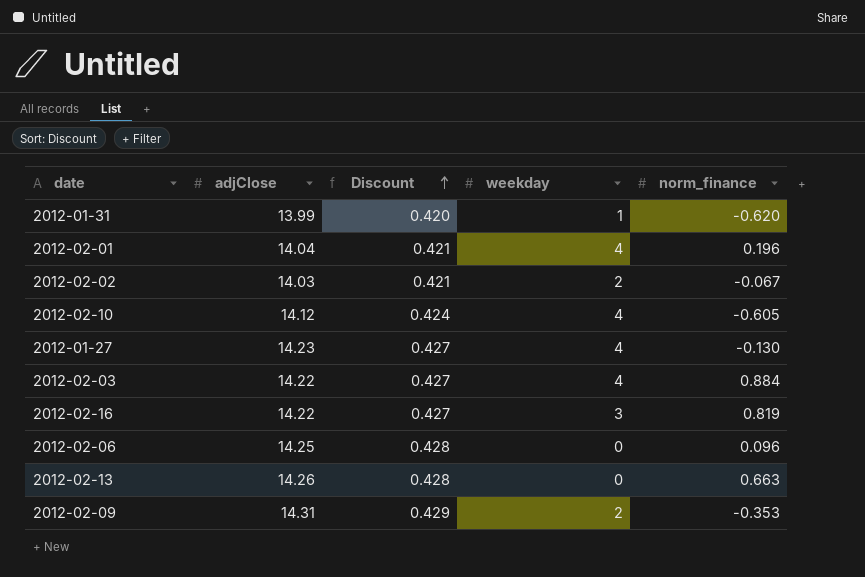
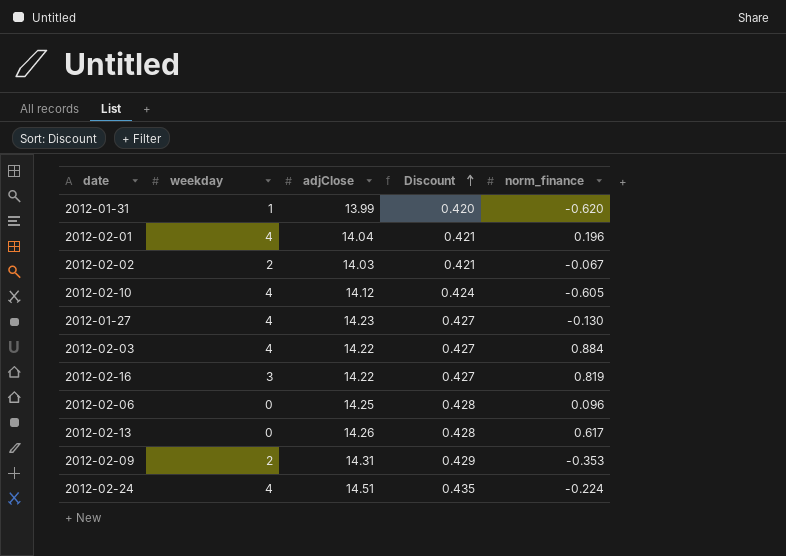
column weekday | position: 4 -> 2
2012-02-13 | norm_finance: 0.663 -> 0.617
row 2012-02-24: none -> 4 | 14.51 | 0.435 | -0.224

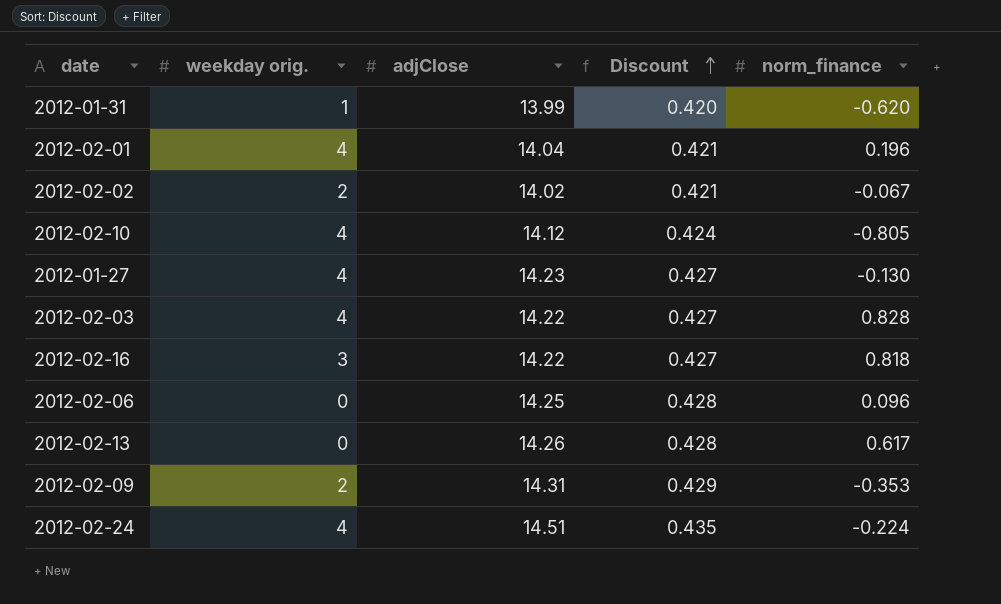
column name: weekday -> weekday orig.
2012-02-02 | adjClose: 14.03 -> 14.02
2012-02-10 | norm_finance: -0.605 -> -0.805
2012-02-03 | norm_finance: 0.884 -> 0.828
2012-02-16 | norm_finance: 0.819 -> 0.818

